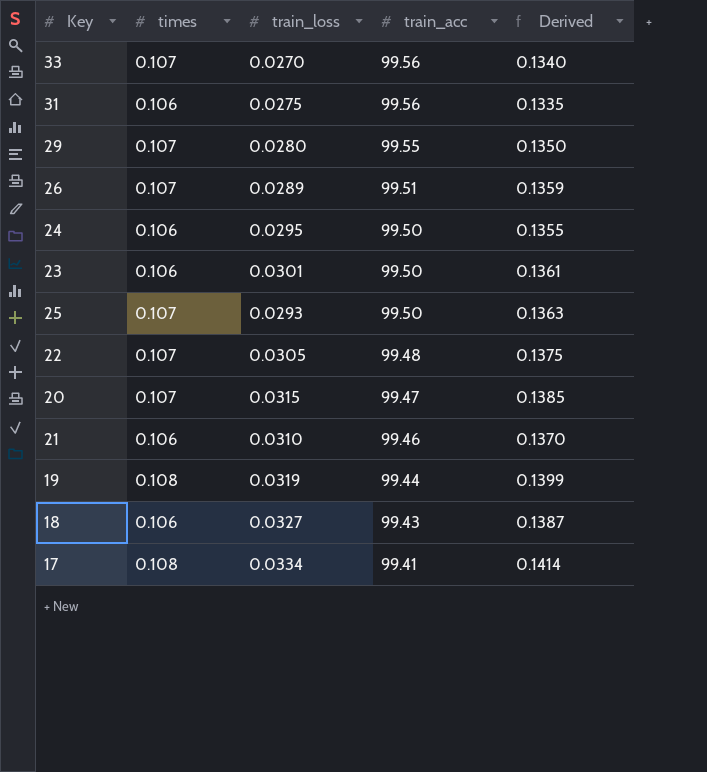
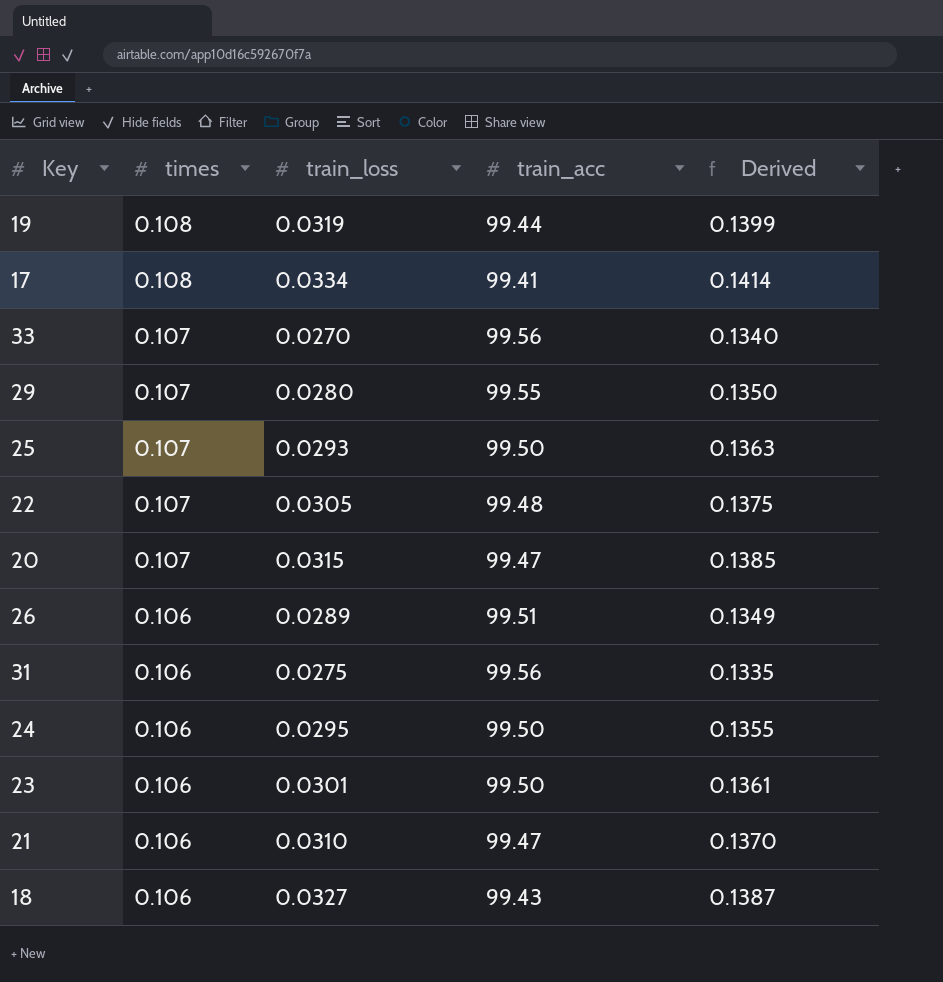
row order: train_acc descending -> times descending
26 | times: 0.107 -> 0.106
26 | Derived: 0.1359 -> 0.1349
21 | train_acc: 99.46 -> 99.47

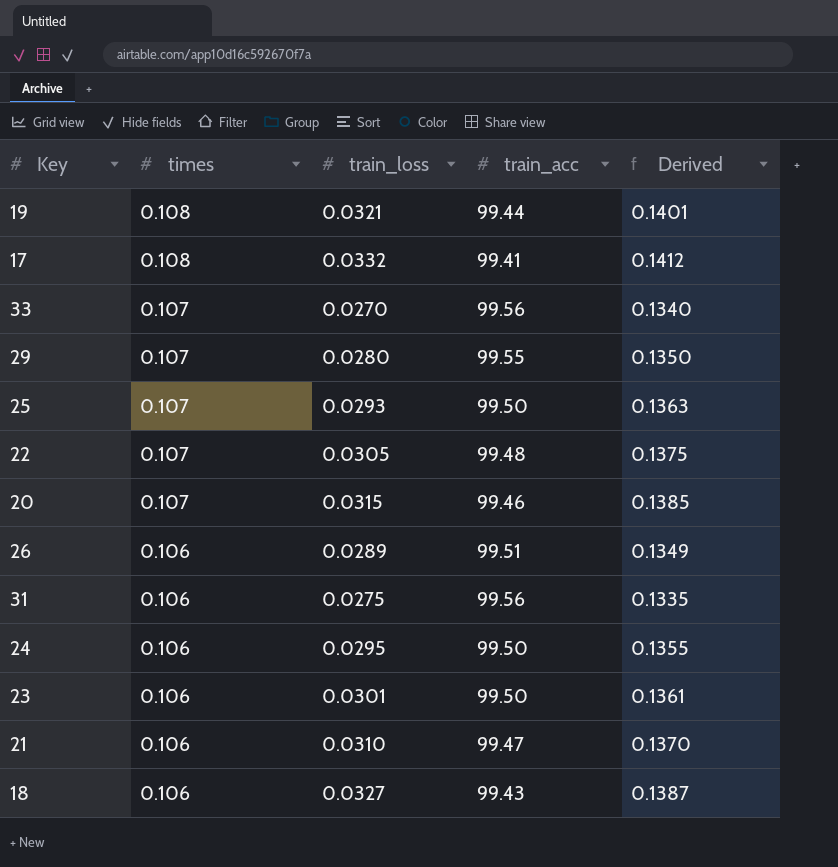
19 | train_loss: 0.0319 -> 0.0321
19 | Derived: 0.1399 -> 0.1401
17 | train_loss: 0.0334 -> 0.0332
17 | Derived: 0.1414 -> 0.1412
20 | train_acc: 99.47 -> 99.46

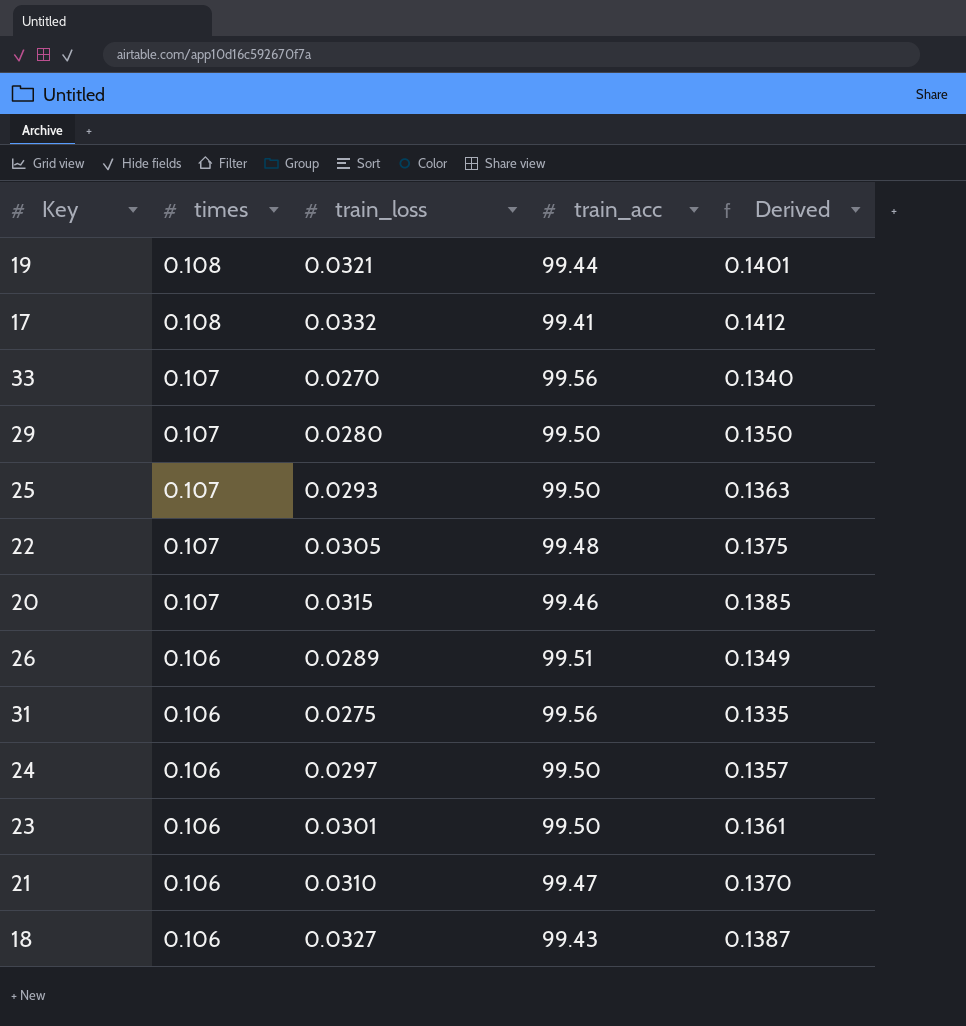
29 | train_acc: 99.55 -> 99.50
24 | train_loss: 0.0295 -> 0.0297
24 | Derived: 0.1355 -> 0.1357

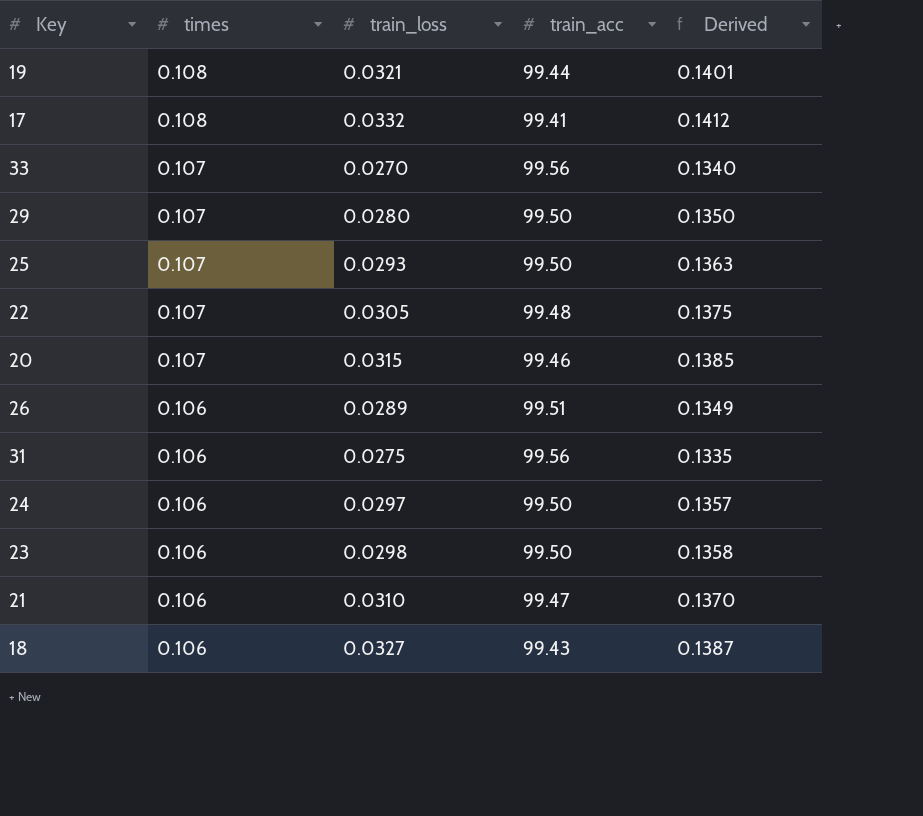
23 | train_loss: 0.0301 -> 0.0298
23 | Derived: 0.1361 -> 0.1358

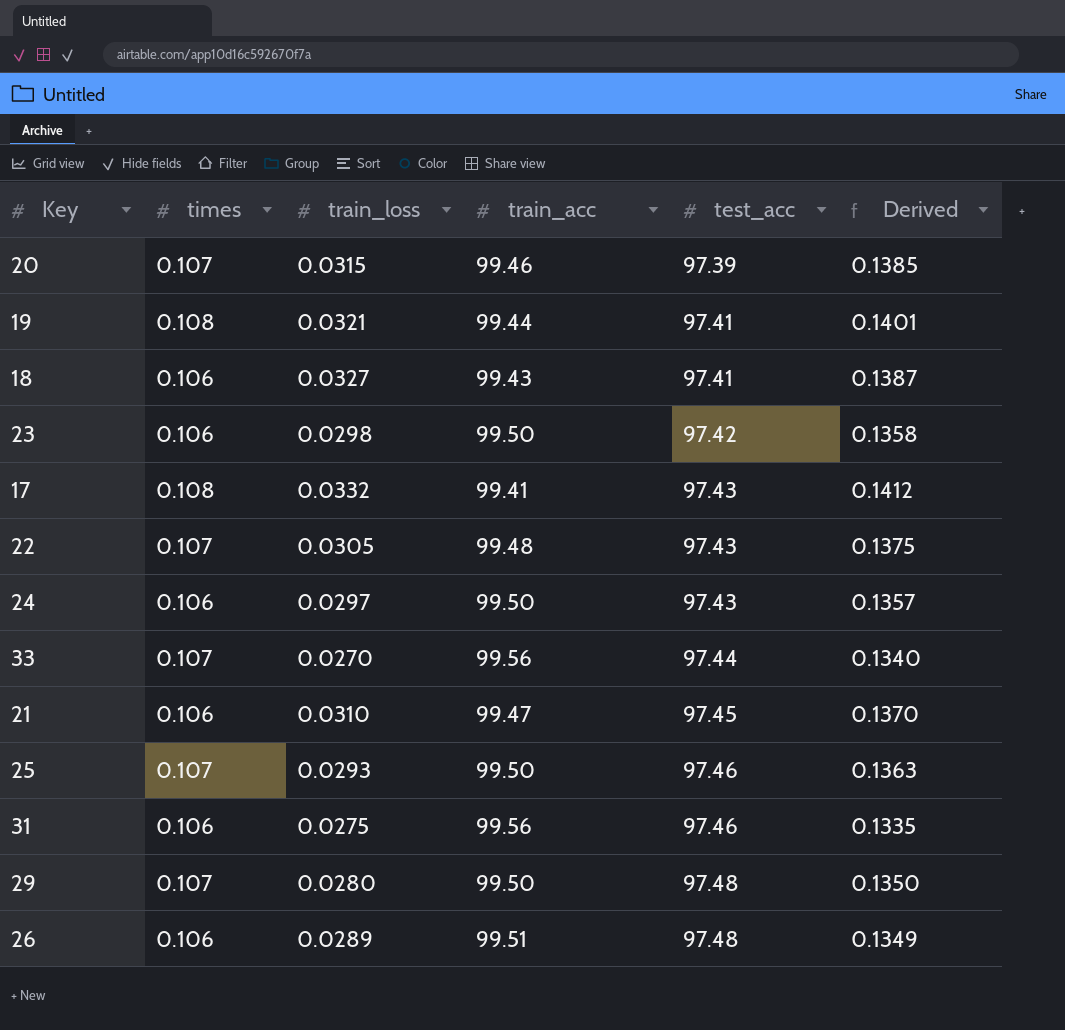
row order: times descending -> test_acc ascending
column test_acc | position: none -> 5

